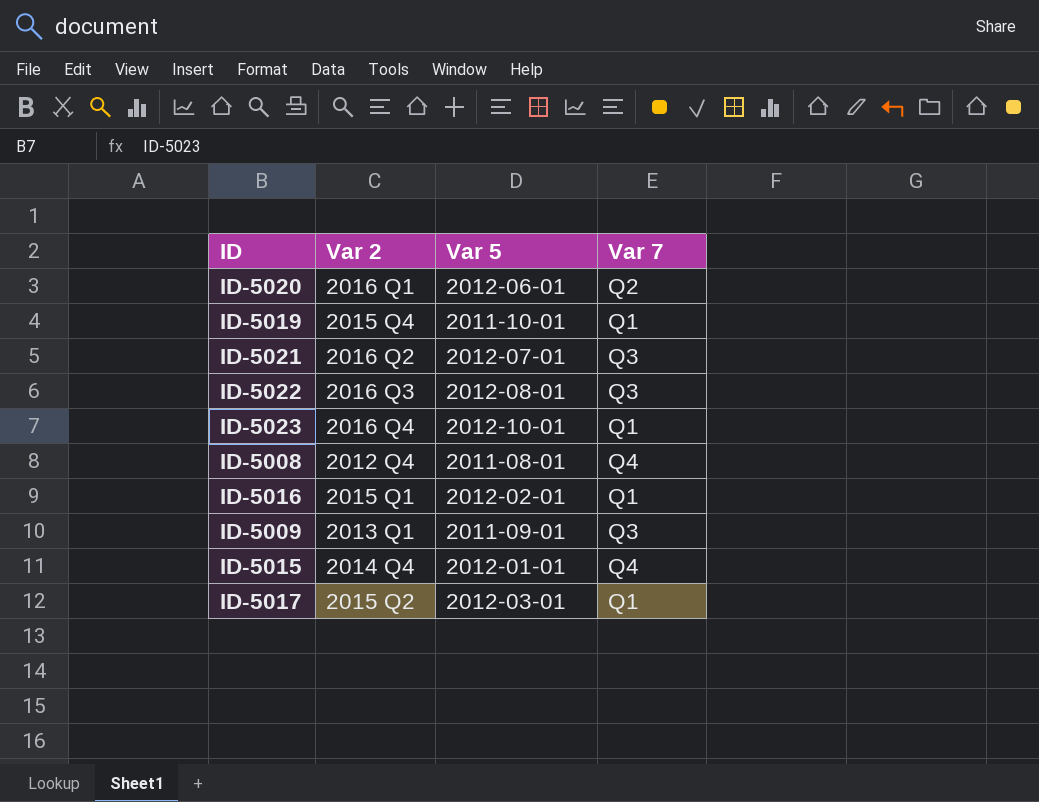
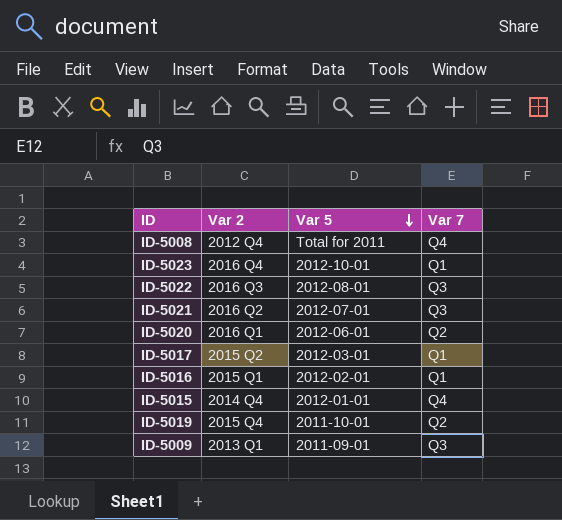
row order: none -> Var 5 descending
ID-5008 | Var 5: 2011-08-01 -> Total for 2011
ID-5019 | Var 7: Q1 -> Q2

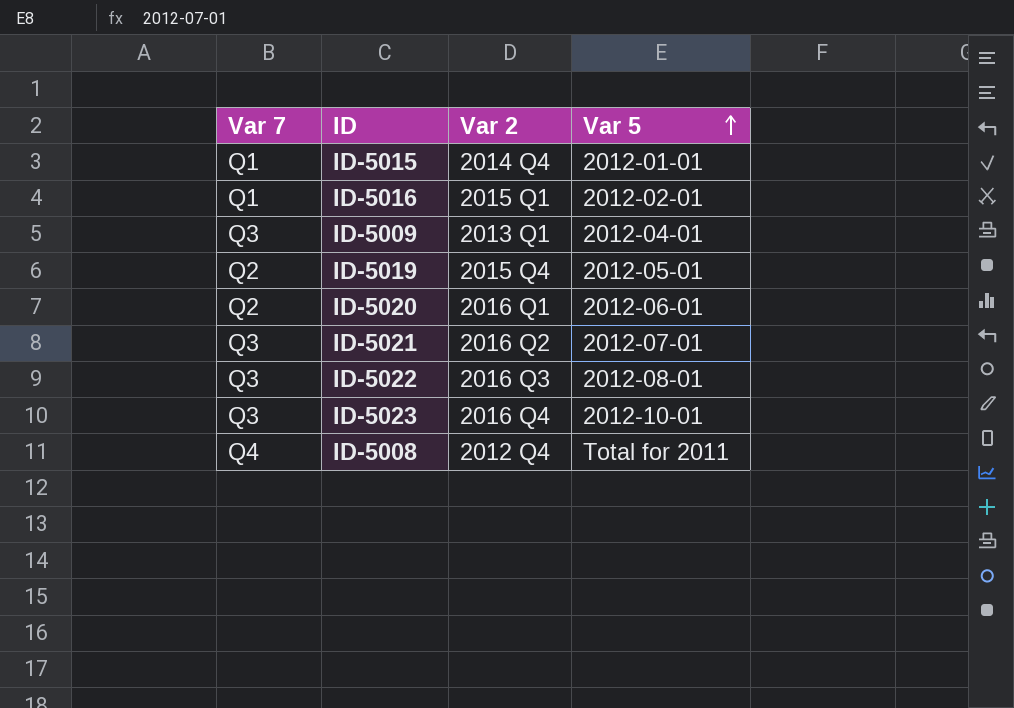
row order: Var 5 descending -> Var 5 ascending
column Var 7 | position: 4 -> 1
row ID-5017: 2015 Q2 | 2012-03-01 | Q1 -> none
ID-5015 | Var 7: Q4 -> Q1
ID-5009 | Var 5: 2011-09-01 -> 2012-04-01
ID-5019 | Var 5: 2011-10-01 -> 2012-05-01
ID-5023 | Var 7: Q1 -> Q3

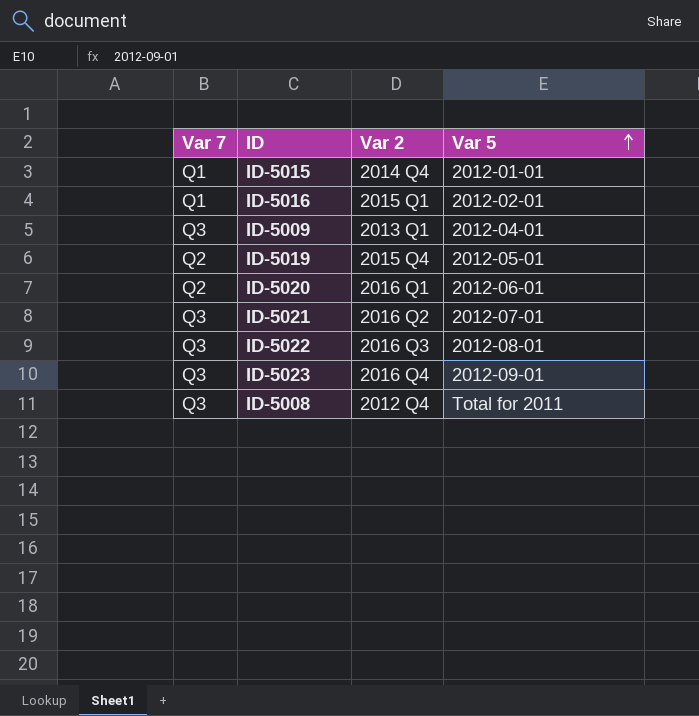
ID-5023 | Var 5: 2012-10-01 -> 2012-09-01
ID-5008 | Var 7: Q4 -> Q3

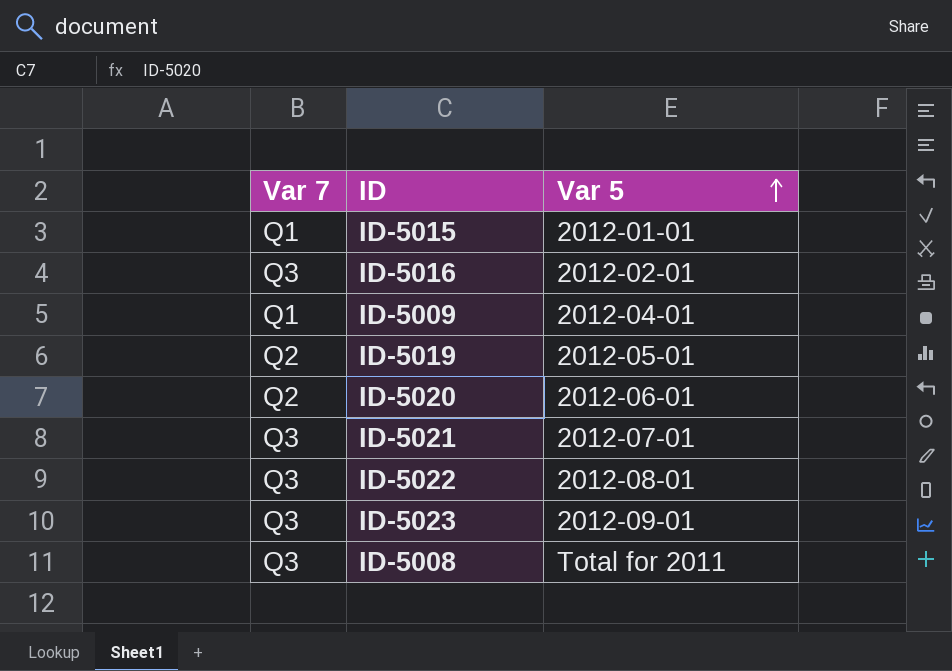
column Var 2 | position: 3 -> none
ID-5016 | Var 7: Q1 -> Q3
ID-5009 | Var 7: Q3 -> Q1

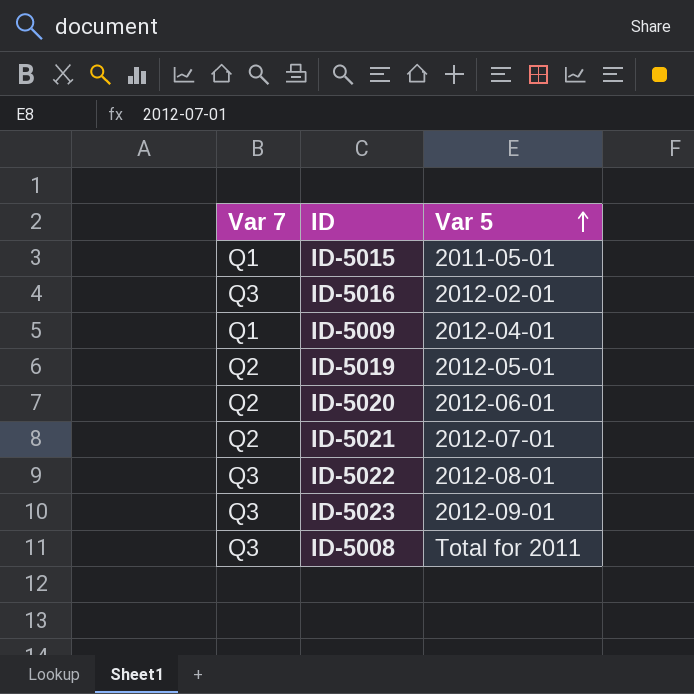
ID-5015 | Var 5: 2012-01-01 -> 2011-05-01
ID-5021 | Var 7: Q3 -> Q2

